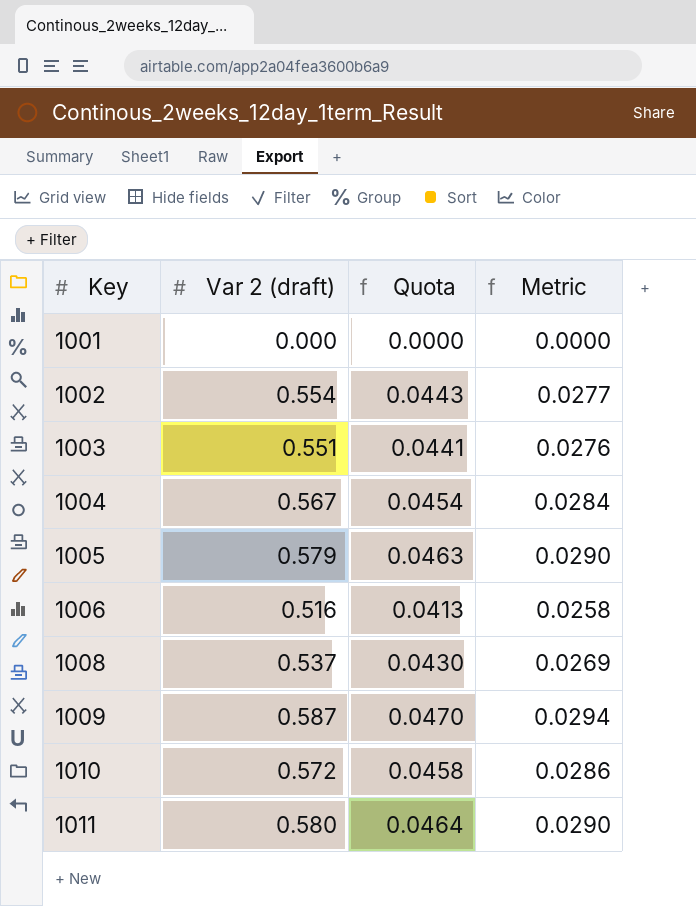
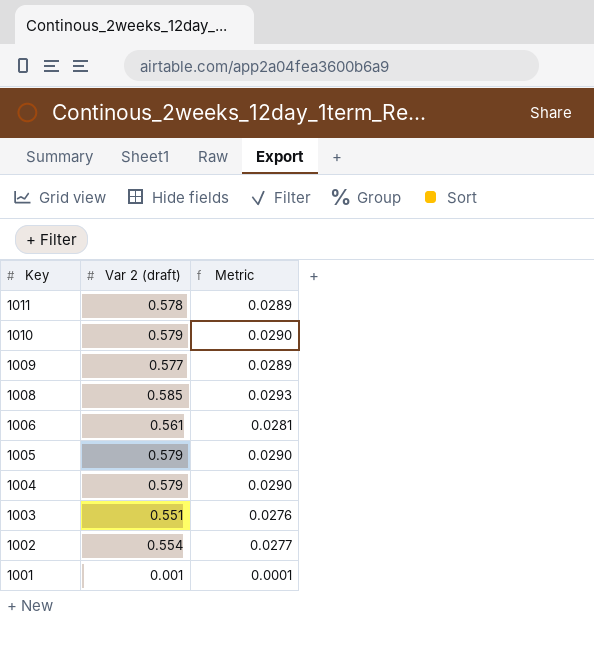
row order: Key ascending -> Key descending
column Quota | formula: [Var 2 (draft)] * 0.08 -> none
1011 | Var 2 (draft): 0.580 -> 0.578
1011 | Metric: 0.0290 -> 0.0289
1010 | Var 2 (draft): 0.572 -> 0.579
1010 | Metric: 0.0286 -> 0.0290
1009 | Var 2 (draft): 0.587 -> 0.577
1009 | Metric: 0.0294 -> 0.0289
1008 | Var 2 (draft): 0.537 -> 0.585
1008 | Metric: 0.0269 -> 0.0293
1006 | Var 2 (draft): 0.516 -> 0.561
1006 | Metric: 0.0258 -> 0.0281
1004 | Var 2 (draft): 0.567 -> 0.579
1004 | Metric: 0.0284 -> 0.0290
1001 | Var 2 (draft): 0.000 -> 0.001
1001 | Metric: 0.0000 -> 0.0001

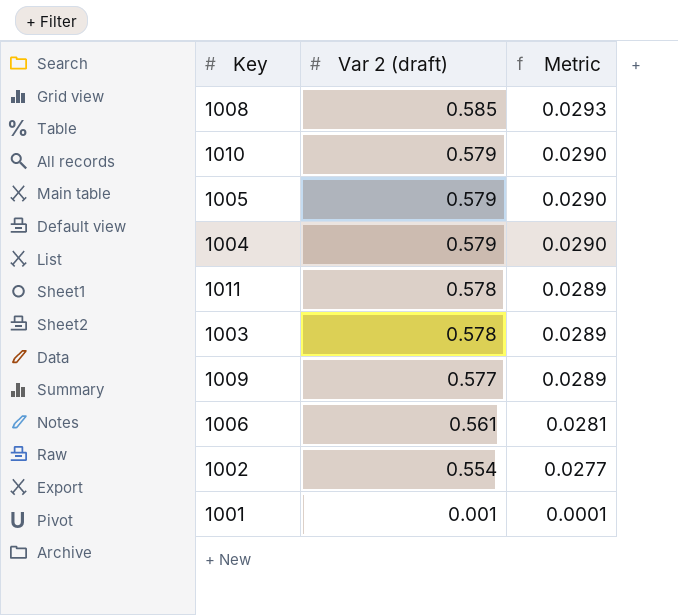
row order: Key descending -> Var 2 (draft) descending
1003 | Var 2 (draft): 0.551 -> 0.578
1003 | Metric: 0.0276 -> 0.0289

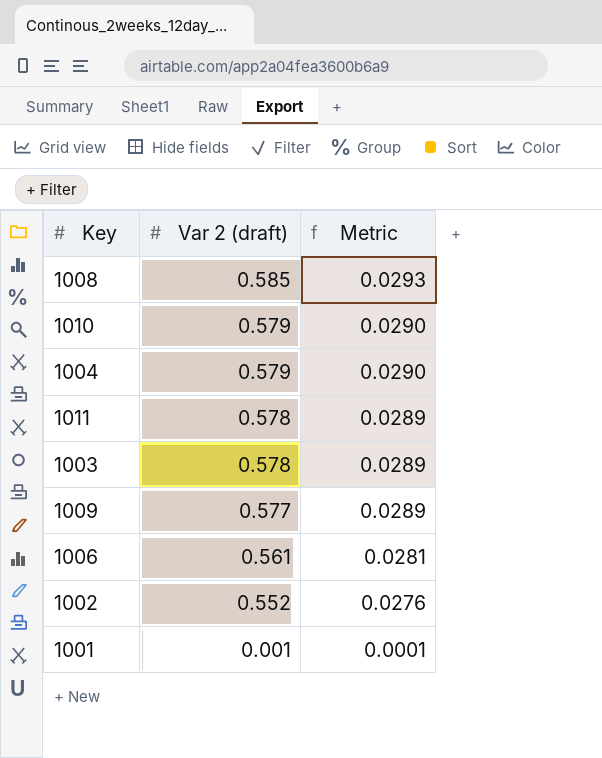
row 1005: 0.579 | 0.0290 -> none
1002 | Var 2 (draft): 0.554 -> 0.552
1002 | Metric: 0.0277 -> 0.0276

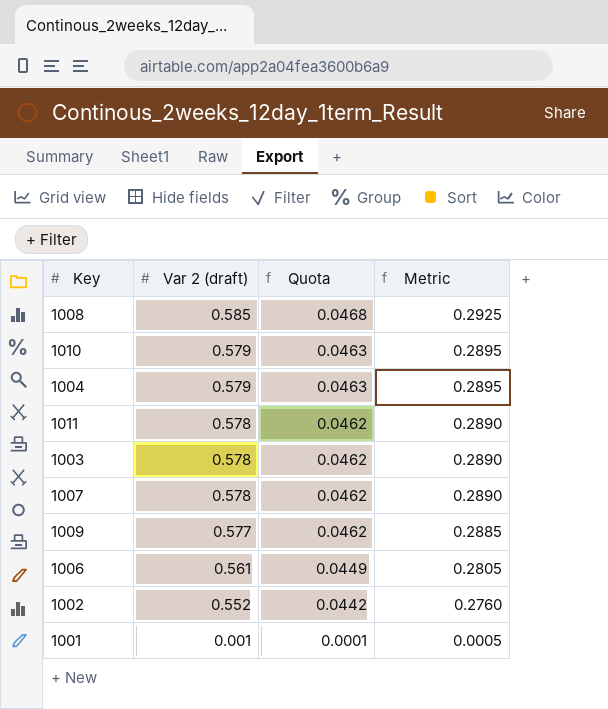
column Quota | formula: none -> [Var 2 (draft)] * 0.08
column Metric | formula: [Var 2 (draft)] * 0.05 -> [Var 2 (draft)] * 0.5
row 1007: none -> 0.578 | 0.0462 | 0.2890

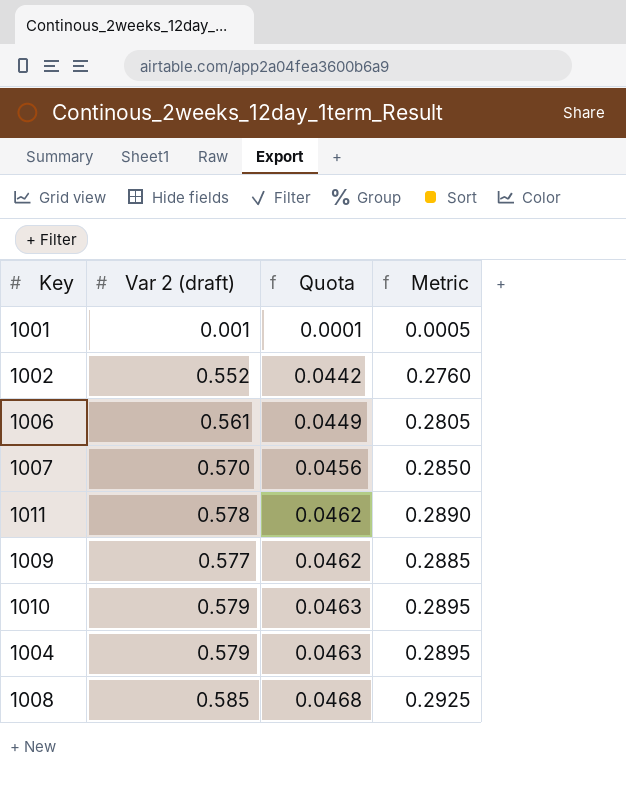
row order: Var 2 (draft) descending -> Quota ascending
row 1003: 0.578 | 0.0462 | 0.2890 -> none
1007 | Var 2 (draft): 0.578 -> 0.570
1007 | Quota: 0.0462 -> 0.0456
1007 | Metric: 0.2890 -> 0.2850

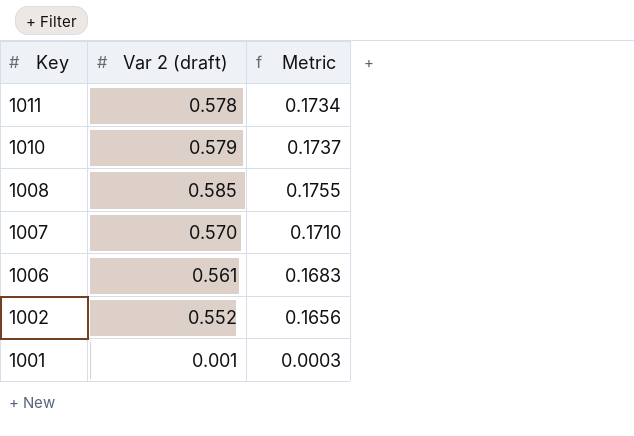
row order: Quota ascending -> Key descending
column Quota | formula: [Var 2 (draft)] * 0.08 -> none
column Metric | formula: [Var 2 (draft)] * 0.5 -> [Var 2 (draft)] * 0.3
row 1009: 0.577 | 0.0462 | 0.2885 -> none
row 1004: 0.579 | 0.0463 | 0.2895 -> none

